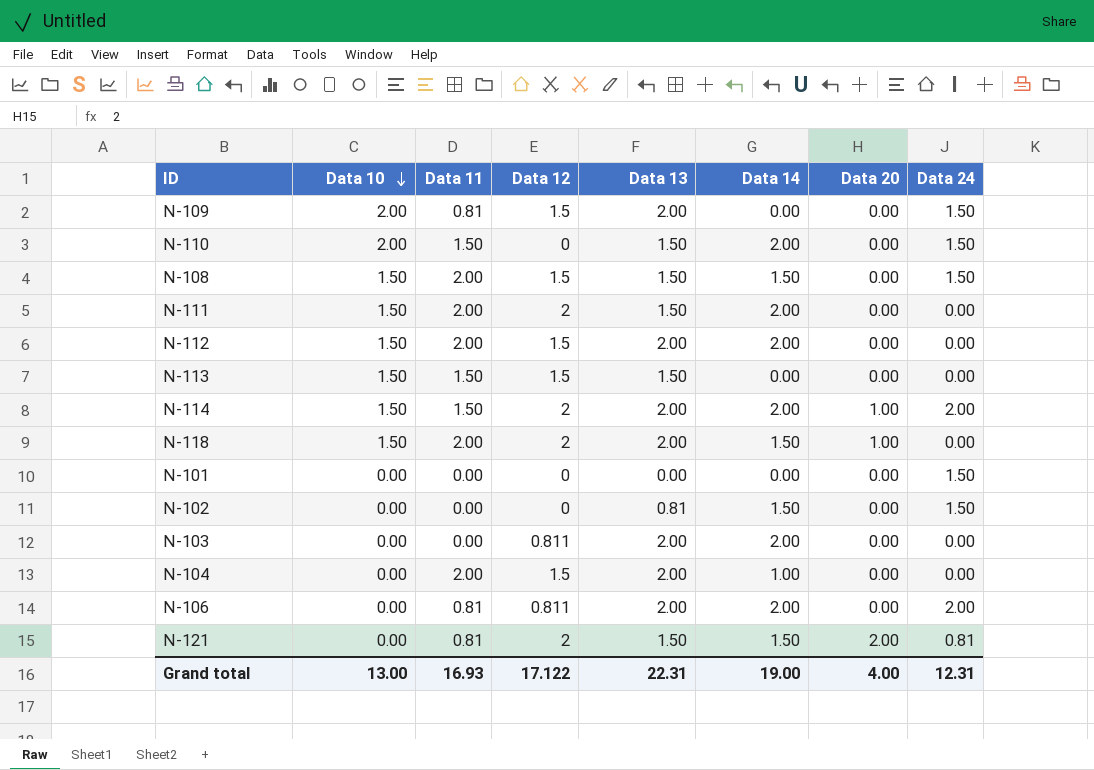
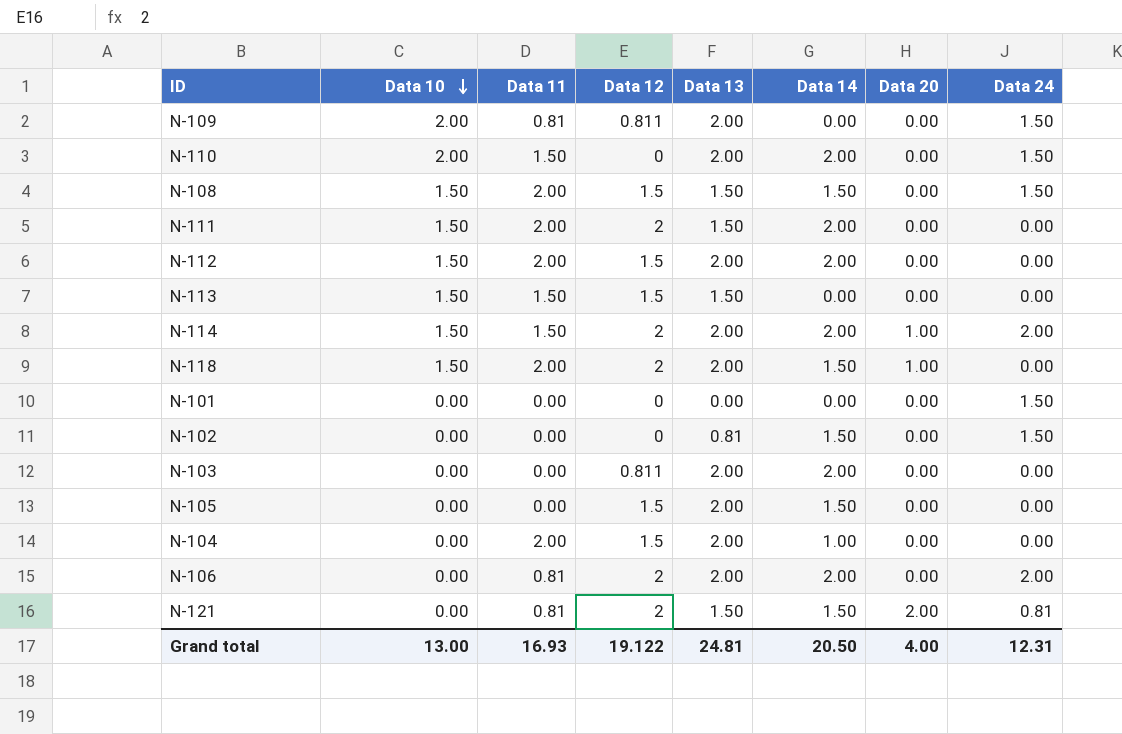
N-109 | Data 12: 1.5 -> 0.811
N-110 | Data 13: 1.50 -> 2.00
row N-105: none -> 0.00 | 0.00 | 1.5 | 2.00 | 1.50 | 0.00 | 0.00
N-106 | Data 12: 0.811 -> 2
Grand total | Data 12: 17.122 -> 19.122
Grand total | Data 13: 22.31 -> 24.81
Grand total | Data 14: 19.00 -> 20.50

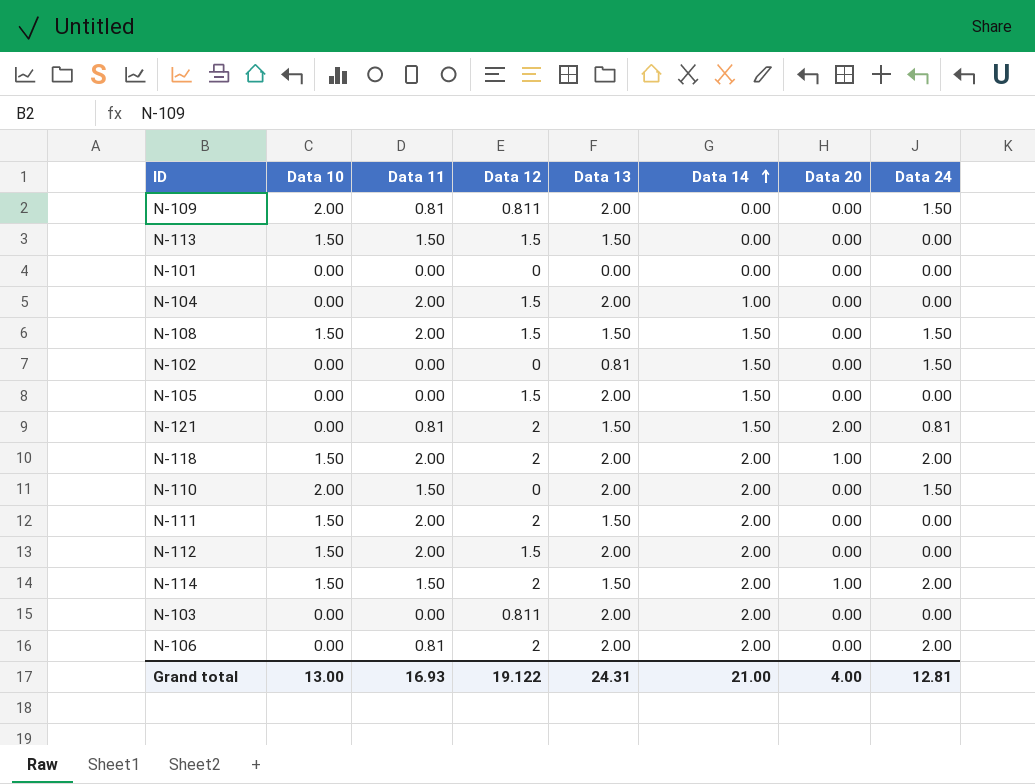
row order: Data 10 descending -> Data 14 ascending
N-101 | Data 24: 1.50 -> 0.00
N-118 | Data 14: 1.50 -> 2.00
N-118 | Data 24: 0.00 -> 2.00
N-114 | Data 13: 2.00 -> 1.50
Grand total | Data 13: 24.81 -> 24.31
Grand total | Data 14: 20.50 -> 21.00
Grand total | Data 24: 12.31 -> 12.81

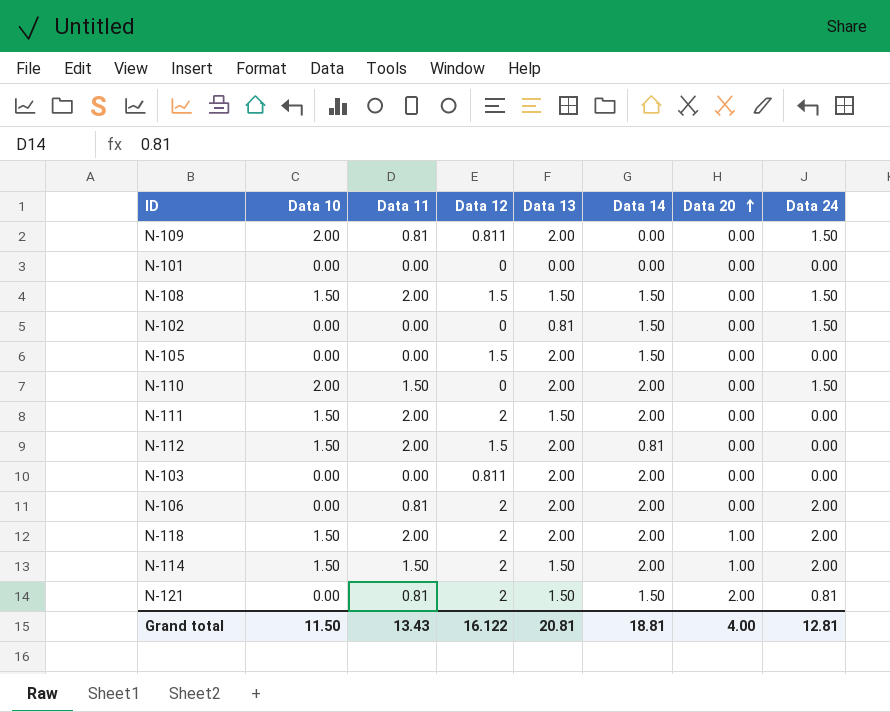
row order: Data 14 ascending -> Data 20 ascending
row N-113: 1.50 | 1.50 | 1.5 | 1.50 | 0.00 | 0.00 | 0.00 -> none
row N-104: 0.00 | 2.00 | 1.5 | 2.00 | 1.00 | 0.00 | 0.00 -> none
N-112 | Data 14: 2.00 -> 0.81
Grand total | Data 10: 13.00 -> 11.50
Grand total | Data 11: 16.93 -> 13.43
Grand total | Data 12: 19.122 -> 16.122
Grand total | Data 13: 24.31 -> 20.81
Grand total | Data 14: 21.00 -> 18.81

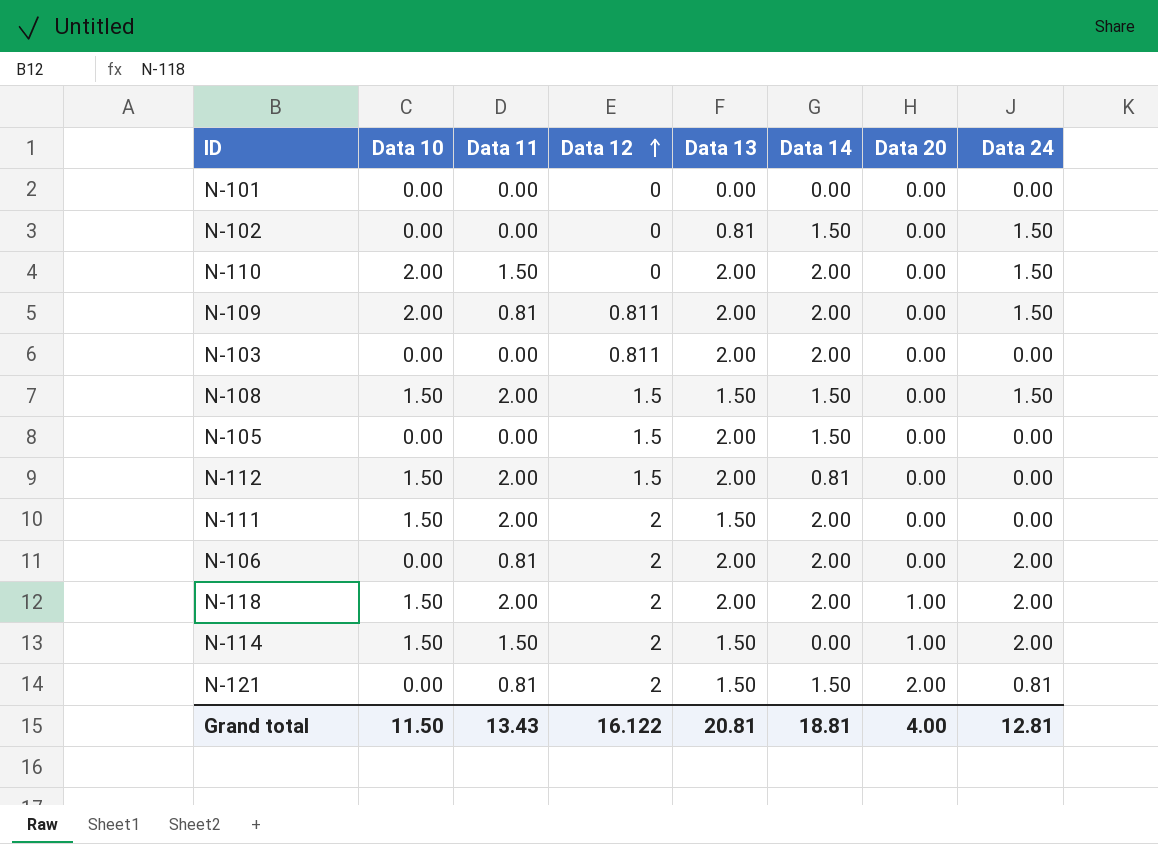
row order: Data 20 ascending -> Data 12 ascending
N-109 | Data 14: 0.00 -> 2.00
N-114 | Data 14: 2.00 -> 0.00

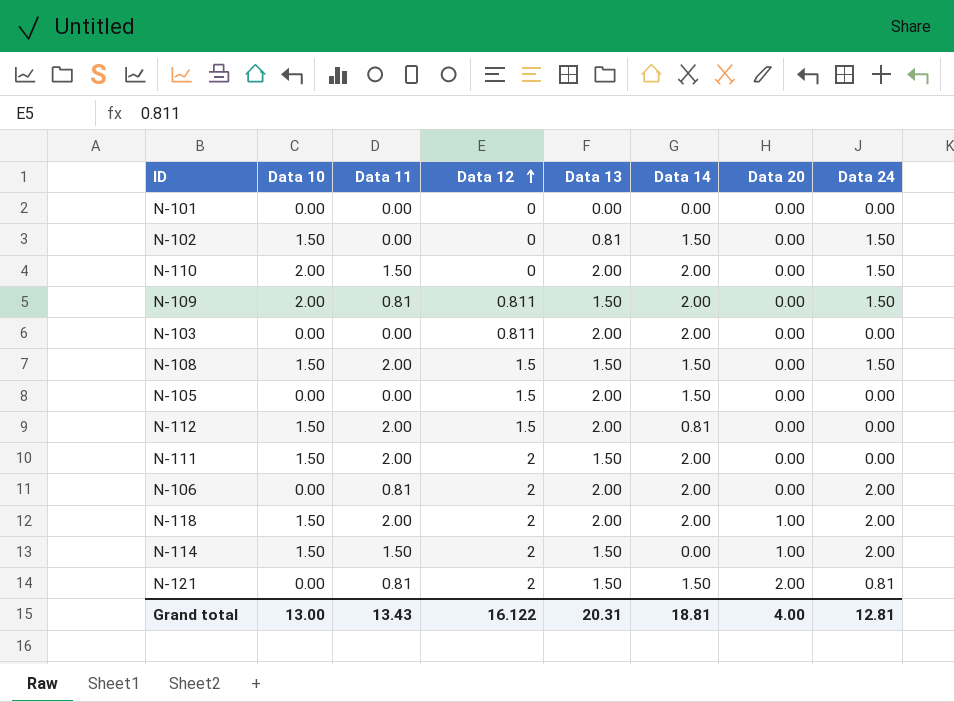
N-102 | Data 10: 0.00 -> 1.50
N-109 | Data 13: 2.00 -> 1.50
Grand total | Data 10: 11.50 -> 13.00
Grand total | Data 13: 20.81 -> 20.31

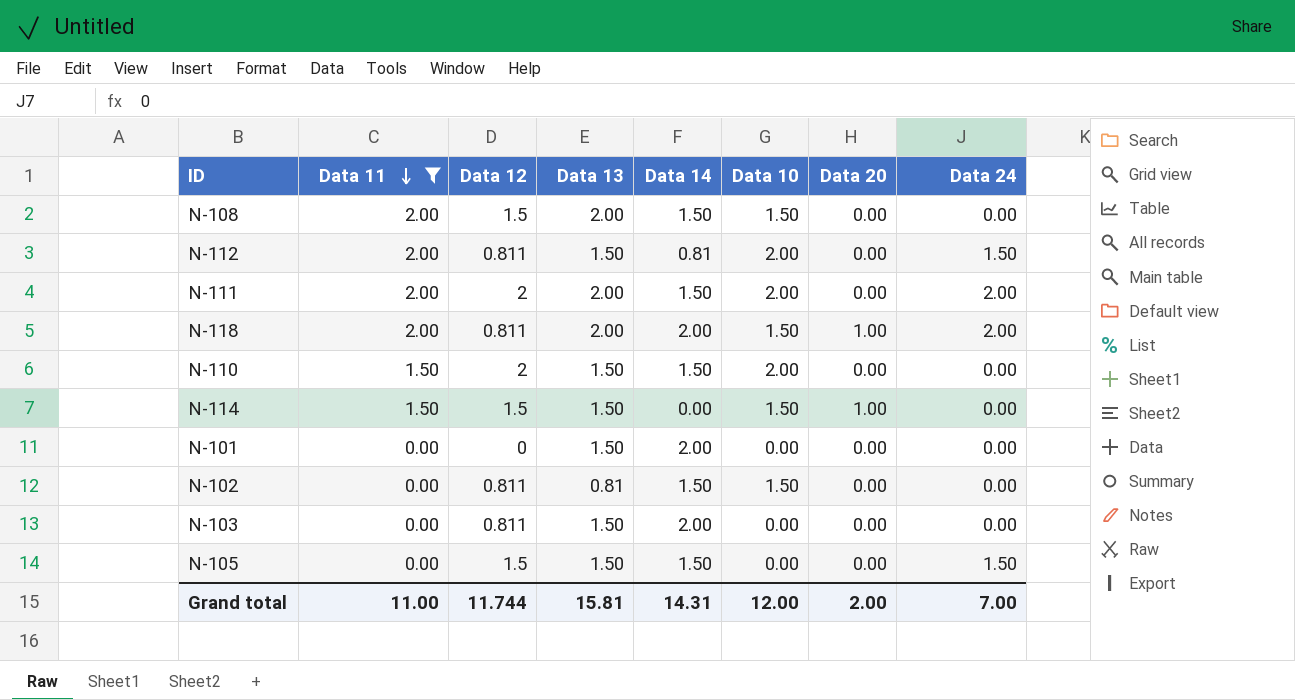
filter: none -> Data 11 != 0.81
row order: Data 12 ascending -> Data 11 descending
column Data 10 | position: 2 -> 6
N-108 | Data 13: 1.50 -> 2.00
N-108 | Data 24: 1.50 -> 0.00
N-112 | Data 12: 1.5 -> 0.811
N-112 | Data 13: 2.00 -> 1.50
N-112 | Data 10: 1.50 -> 2.00
N-112 | Data 24: 0.00 -> 1.50
N-111 | Data 13: 1.50 -> 2.00
N-111 | Data 14: 2.00 -> 1.50
N-111 | Data 10: 1.50 -> 2.00
N-111 | Data 24: 0.00 -> 2.00
N-118 | Data 12: 2 -> 0.811
N-110 | Data 12: 0 -> 2
N-110 | Data 13: 2.00 -> 1.50
N-110 | Data 14: 2.00 -> 1.50
N-110 | Data 24: 1.50 -> 0.00
N-114 | Data 12: 2 -> 1.5
N-114 | Data 24: 2.00 -> 0.00
N-101 | Data 13: 0.00 -> 1.50
N-101 | Data 14: 0.00 -> 2.00
N-102 | Data 12: 0 -> 0.811
N-102 | Data 24: 1.50 -> 0.00
N-103 | Data 13: 2.00 -> 1.50
N-105 | Data 13: 2.00 -> 1.50
N-105 | Data 24: 0.00 -> 1.50
Grand total | Data 11: 13.43 -> 11.00
Grand total | Data 12: 16.122 -> 11.744
Grand total | Data 13: 20.31 -> 15.81
Grand total | Data 14: 18.81 -> 14.31
Grand total | Data 10: 13.00 -> 12.00
Grand total | Data 20: 4.00 -> 2.00
Grand total | Data 24: 12.81 -> 7.00

